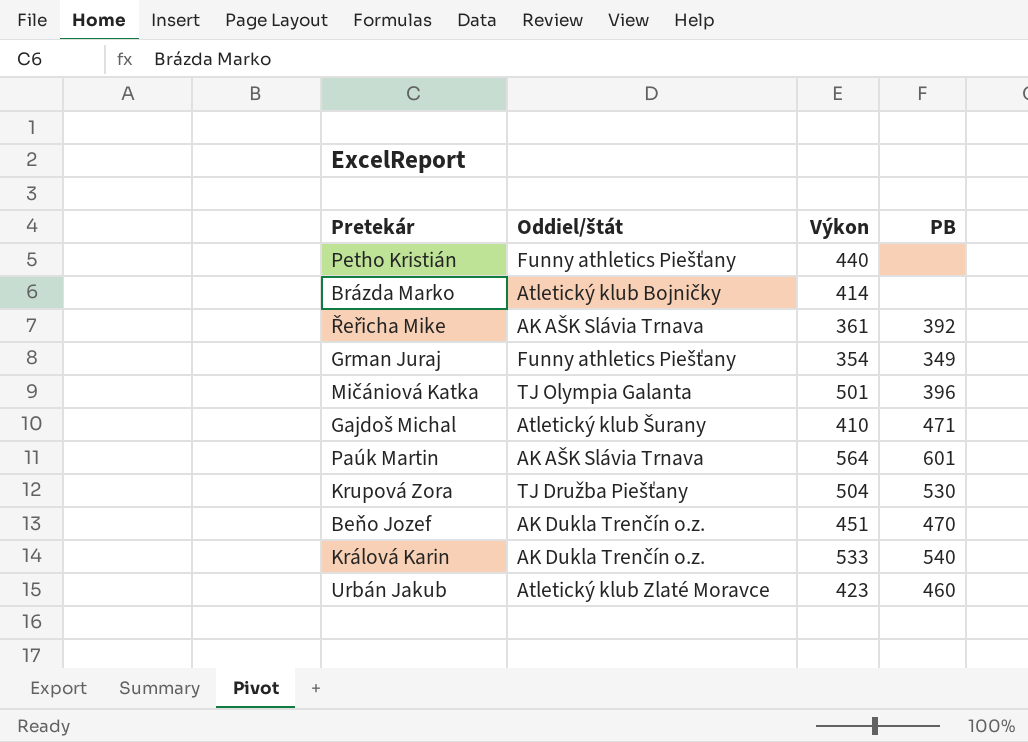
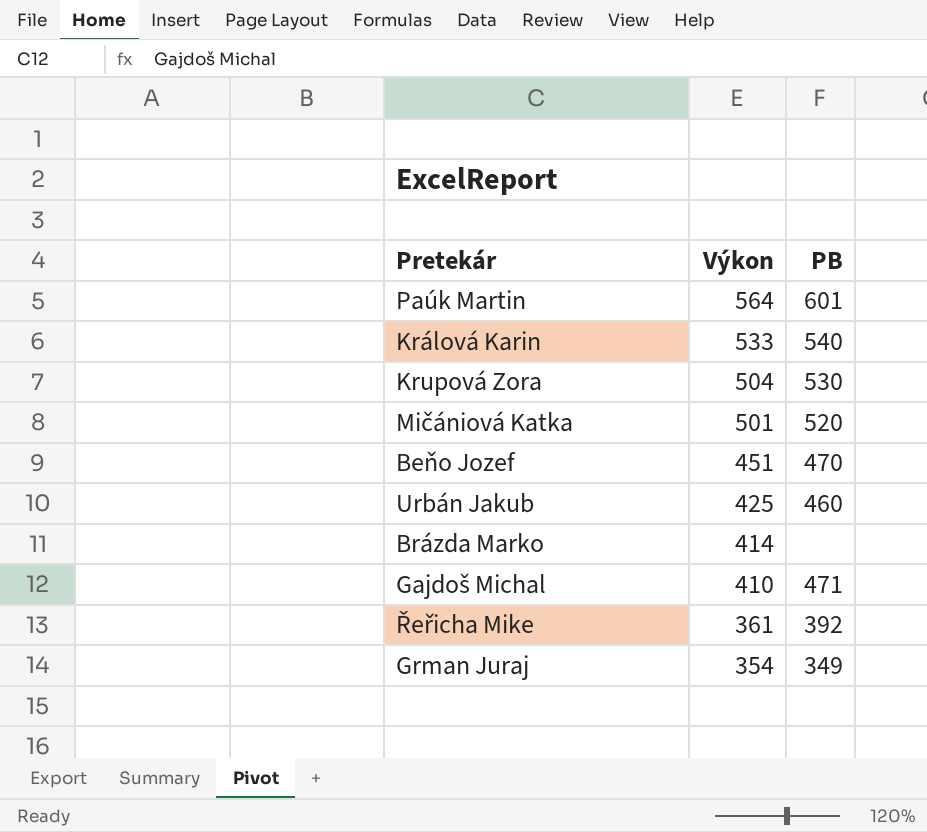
row order: none -> Výkon descending
column Oddiel/štát | position: 2 -> none
row Petho Kristián: Funny athletics Piešťany | 440 | none -> none
Mičániová Katka | PB: 396 -> 520
Urbán Jakub | Výkon: 423 -> 425

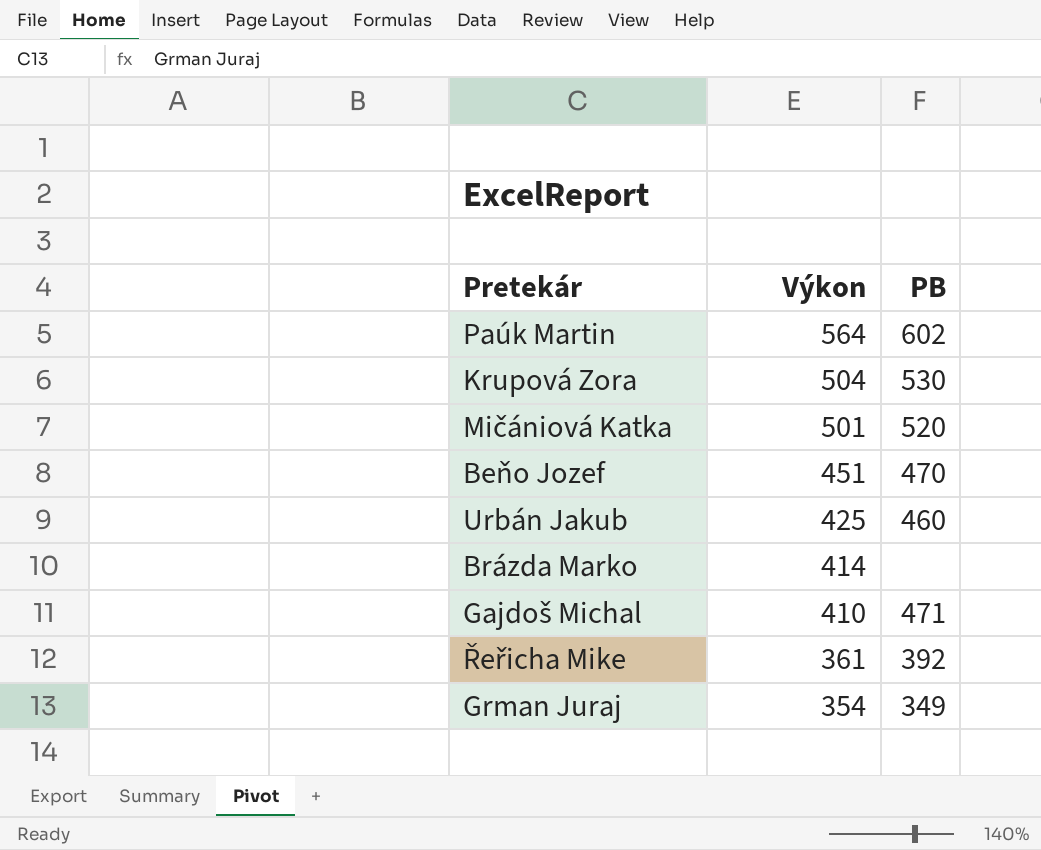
row Králová Karin: 533 | 540 -> none
Paúk Martin | PB: 601 -> 602

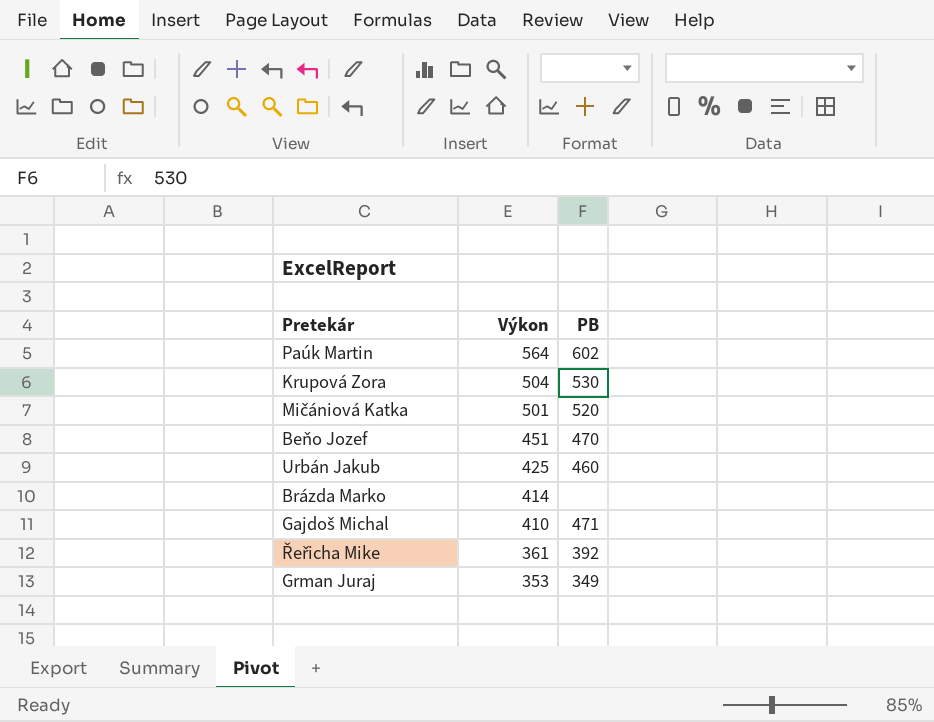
Grman Juraj | Výkon: 354 -> 353

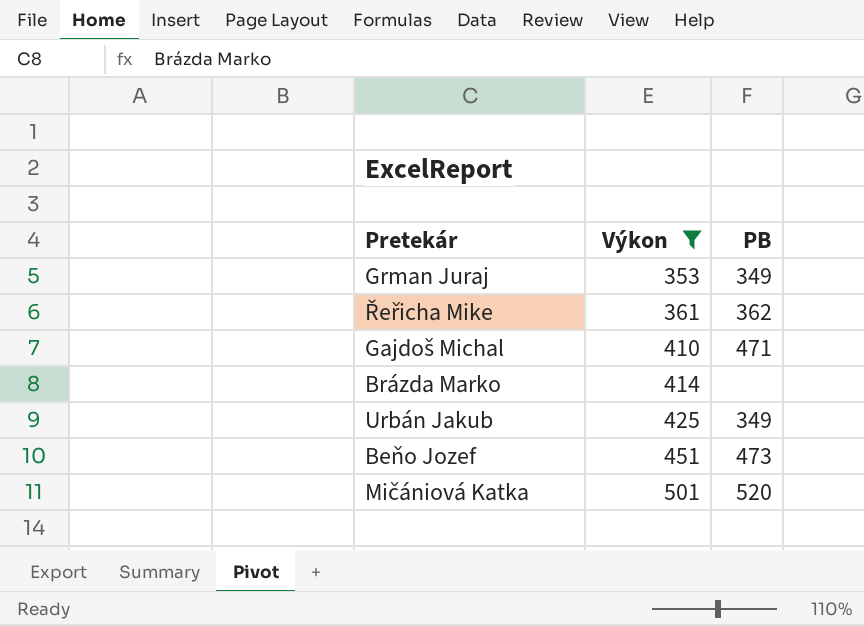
filter: none -> Výkon <= 501
row order: Výkon descending -> Výkon ascending
Řeřicha Mike | PB: 392 -> 362
Urbán Jakub | PB: 460 -> 349
Beňo Jozef | PB: 470 -> 473

